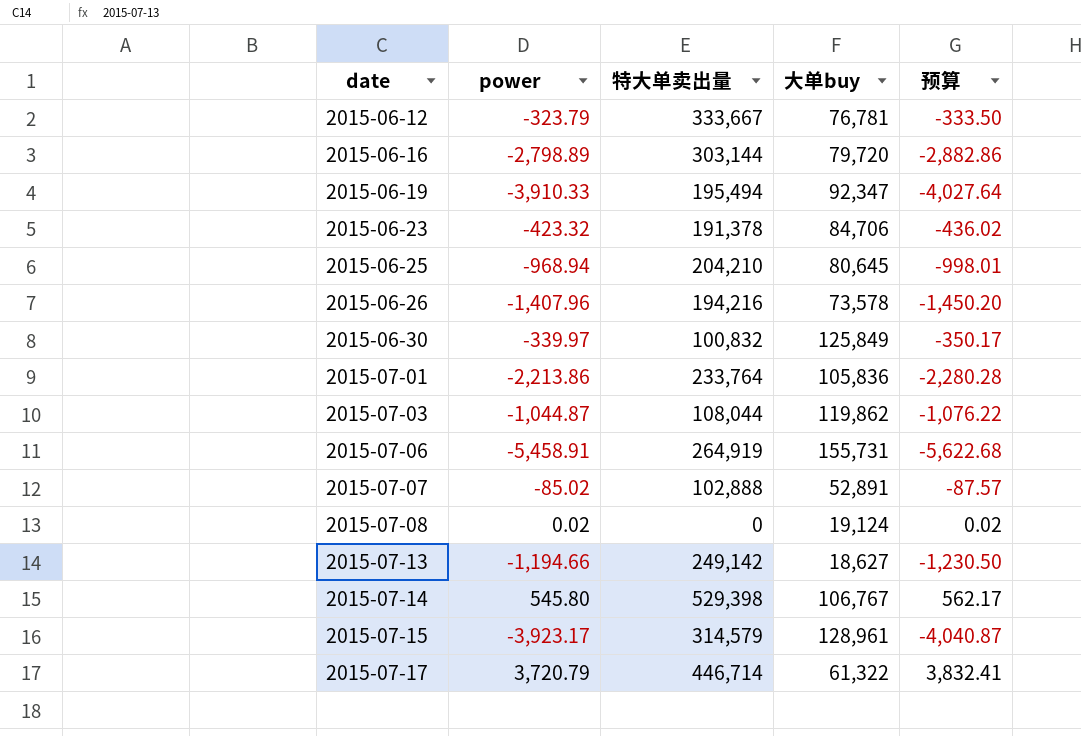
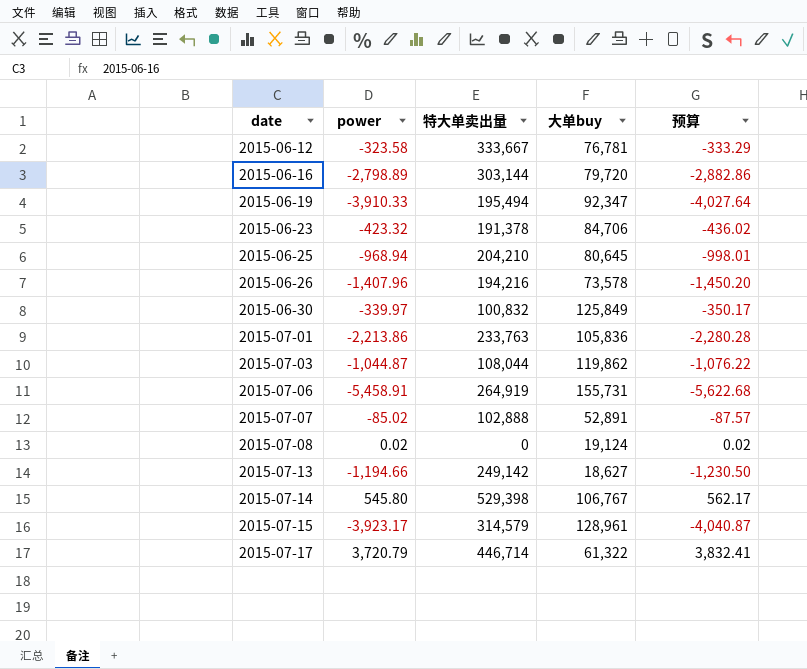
2015-06-12 | power: -323.79 -> -323.58
2015-06-12 | 预算: -333.50 -> -333.29
2015-07-01 | 特大单卖出量: 233,764 -> 233,763

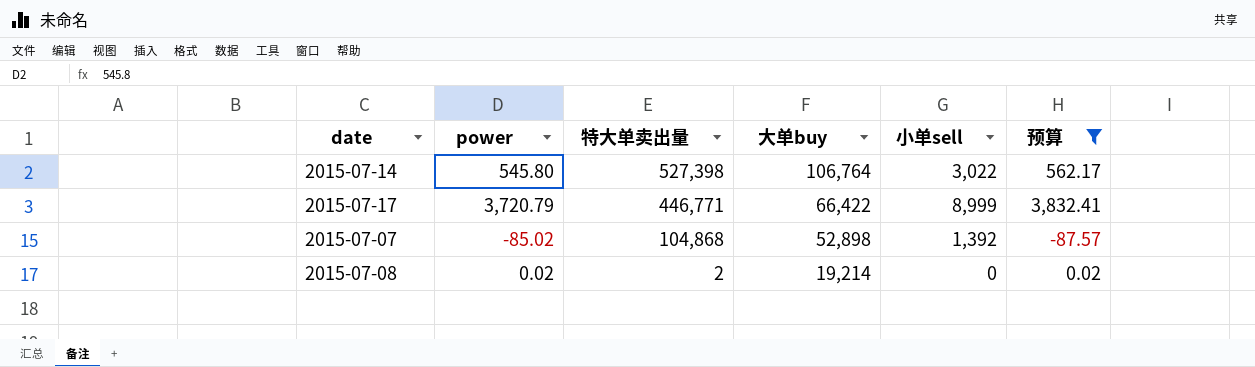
filter: none -> 预算 >= -87.57
row order: date ascending -> 特大单卖出量 descending
column 小单sell | position: none -> 5
2015-07-14 | 特大单卖出量: 529,398 -> 527,398
2015-07-14 | 大单buy: 106,767 -> 106,764
2015-07-17 | 特大单卖出量: 446,714 -> 446,771
2015-07-17 | 大单buy: 61,322 -> 66,422
2015-07-07 | 特大单卖出量: 102,888 -> 104,868
2015-07-07 | 大单buy: 52,891 -> 52,898
2015-07-08 | 特大单卖出量: 0 -> 2
2015-07-08 | 大单buy: 19,124 -> 19,214

